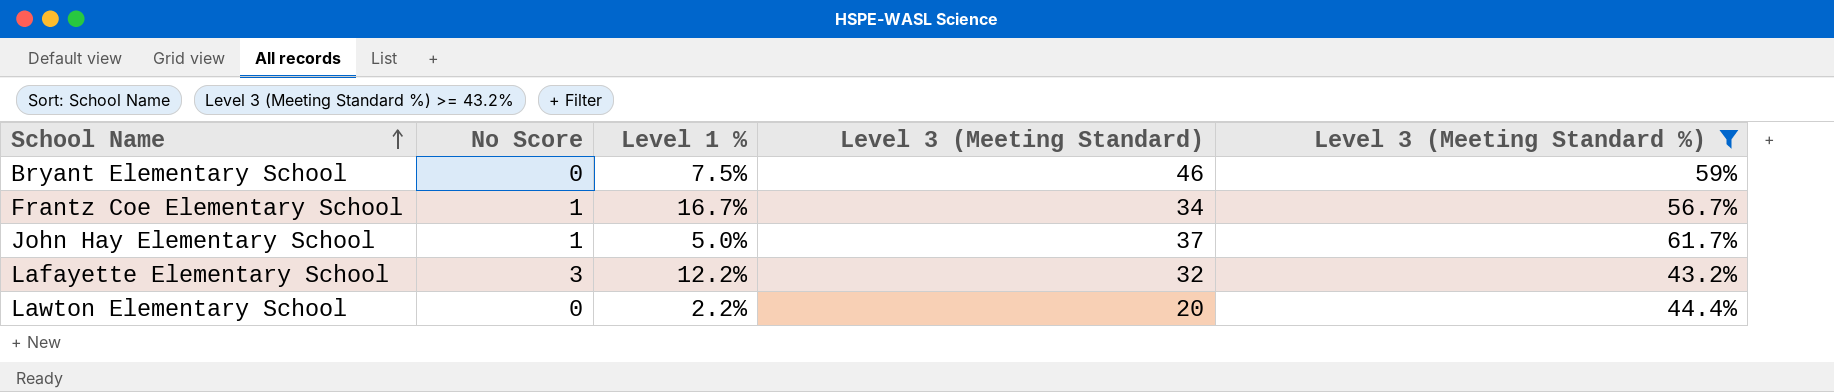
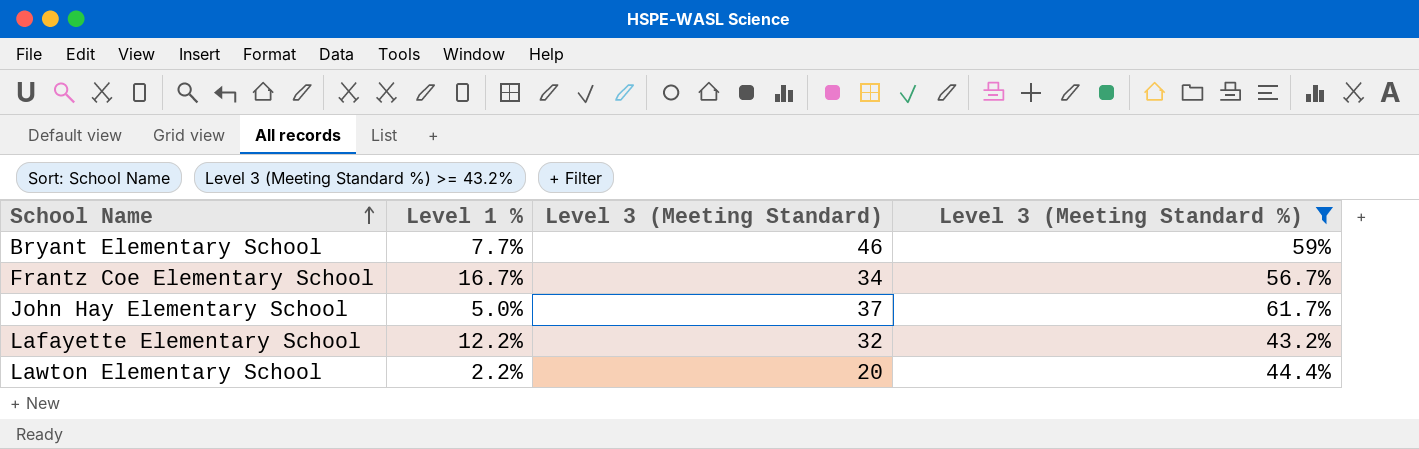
column No Score | position: 2 -> none
Bryant Elementary School | Level 1 %: 7.5% -> 7.7%

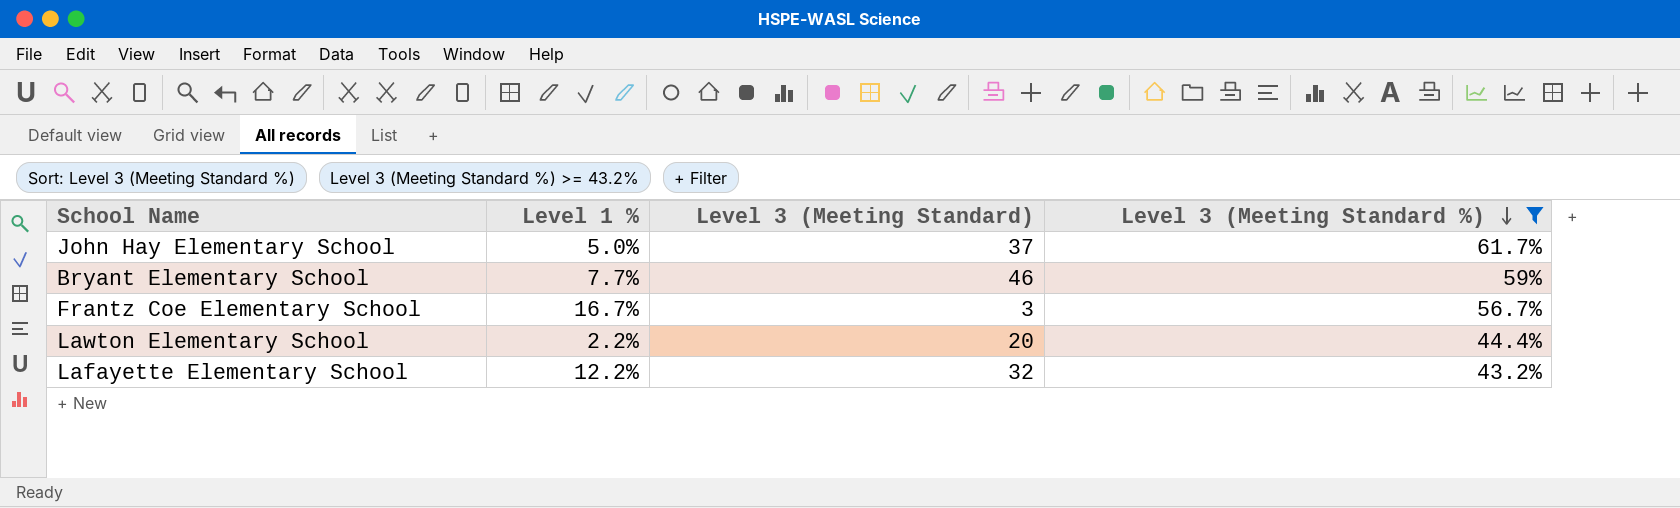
row order: School Name ascending -> Level 3 (Meeting Standard %) descending
Frantz Coe Elementary School | Level 3 (Meeting Standard): 34 -> 3

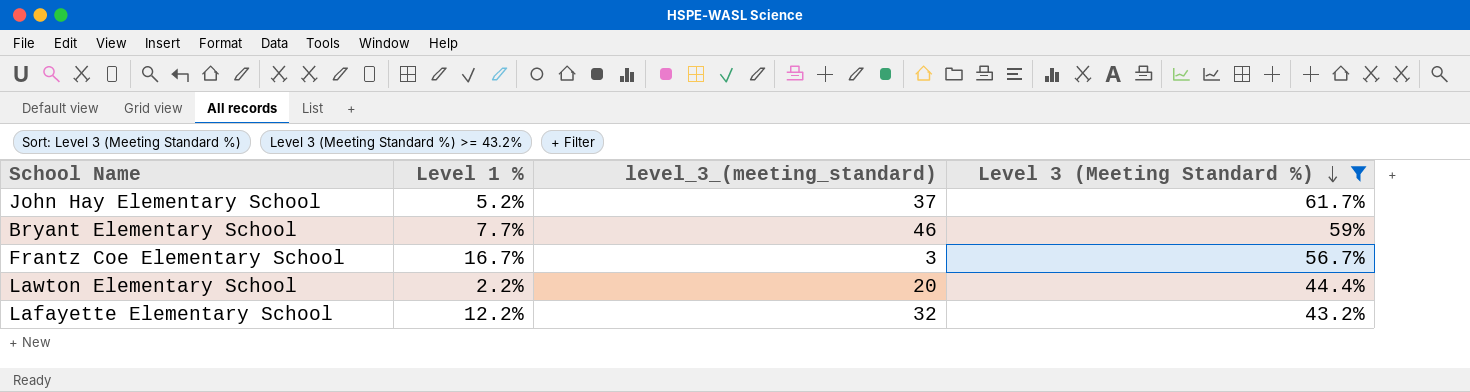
column name: Level 3 (Meeting Standard) -> level_3_(meeting_standard)
John Hay Elementary School | Level 1 %: 5.0% -> 5.2%

